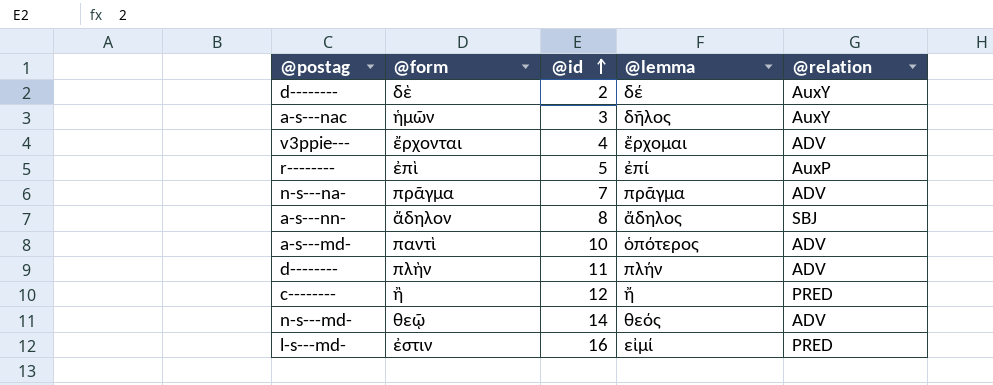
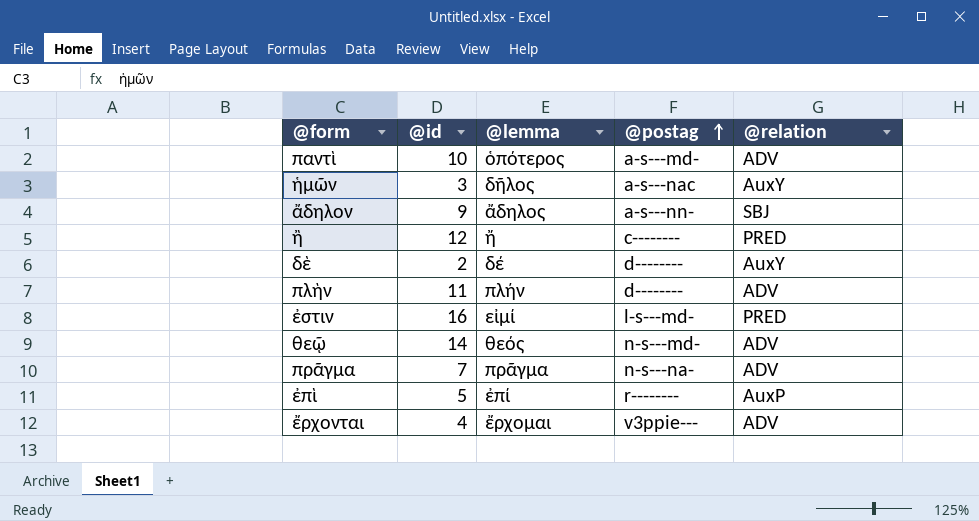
row order: @id ascending -> @postag ascending
column @postag | position: 1 -> 4
ἄδηλον | @id: 8 -> 9

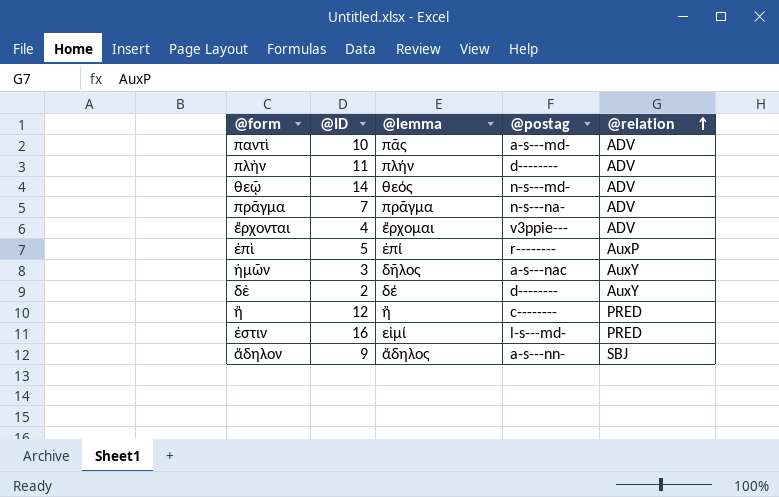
row order: @postag ascending -> @relation ascending
column name: @id -> @ID
παντὶ | @lemma: ὁπότερος -> πᾶς

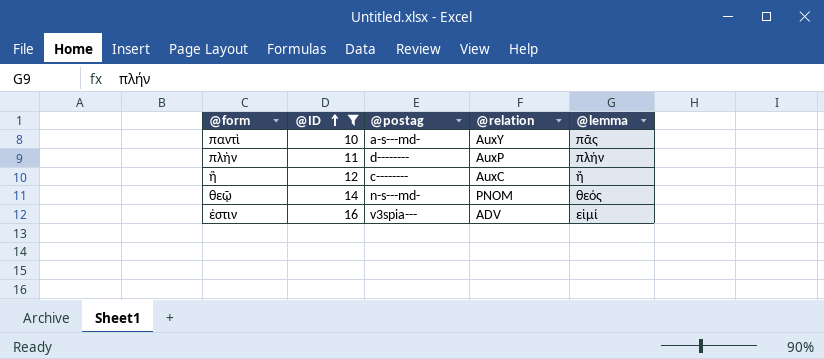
filter: none -> @ID >= 10
row order: @relation ascending -> @ID ascending
column @lemma | position: 3 -> 5
παντὶ | @relation: ADV -> AuxY
πλὴν | @relation: ADV -> AuxP
ἢ | @relation: PRED -> AuxC
θεῷ | @relation: ADV -> PNOM
ἐστιν | @postag: l-s---md- -> v3spia---
ἐστιν | @relation: PRED -> ADV

